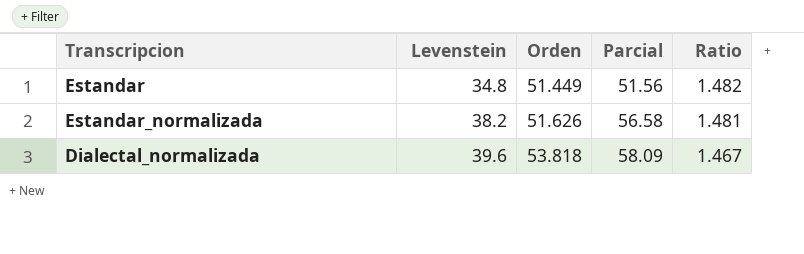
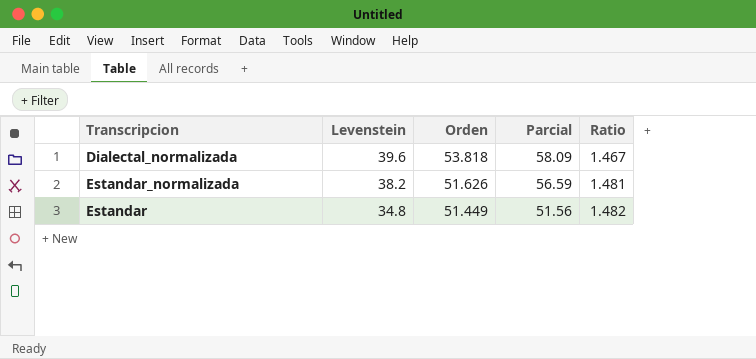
row order: Levenstein ascending -> Levenstein descending
Estandar_normalizada | Parcial: 56.58 -> 56.59

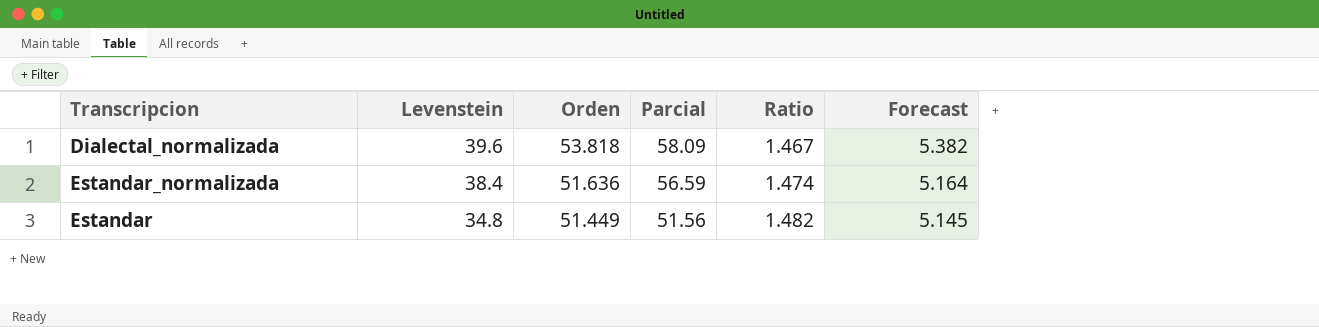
column Forecast | formula: none -> [Orden] * 0.1
Estandar_normalizada | Levenstein: 38.2 -> 38.4
Estandar_normalizada | Orden: 51.626 -> 51.636
Estandar_normalizada | Ratio: 1.481 -> 1.474

